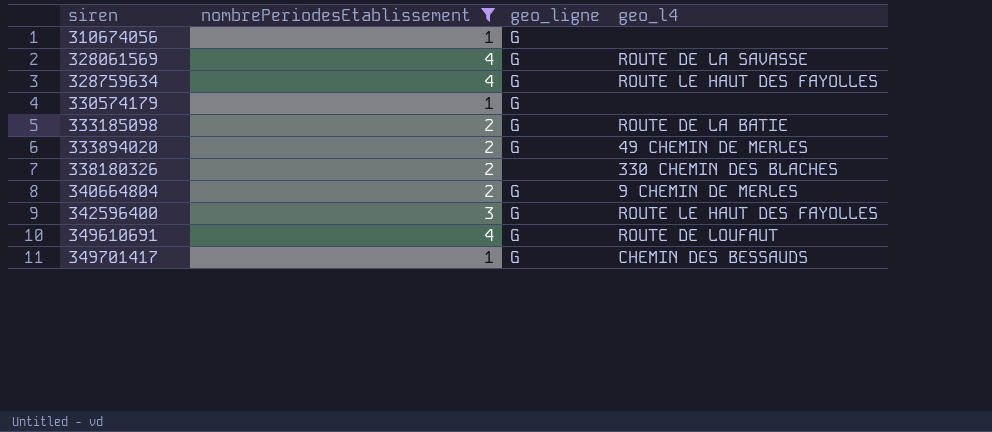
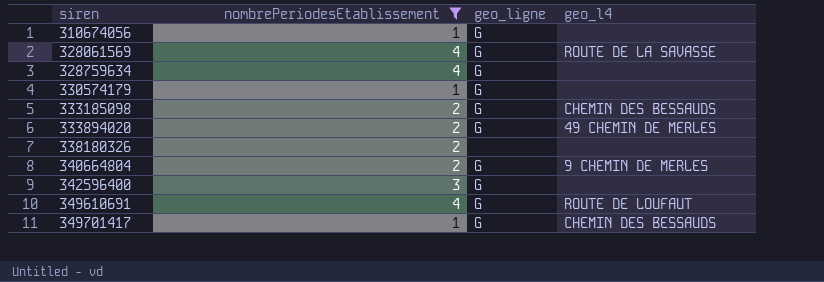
328759634 | geo_l4: ROUTE LE HAUT DES FAYOLLES -> none
333185098 | geo_l4: ROUTE DE LA BATIE -> CHEMIN DES BESSAUDS
338180326 | geo_l4: 330 CHEMIN DES BLACHES -> none
342596400 | geo_l4: ROUTE LE HAUT DES FAYOLLES -> none

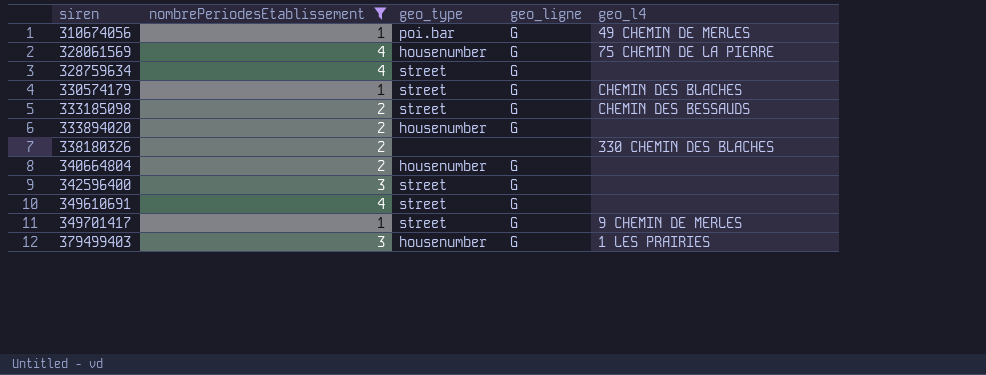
column geo_type | position: none -> 3
310674056 | geo_l4: none -> 49 CHEMIN DE MERLES
328061569 | geo_l4: ROUTE DE LA SAVASSE -> 75 CHEMIN DE LA PIERRE
330574179 | geo_l4: none -> CHEMIN DES BLACHES
333894020 | geo_l4: 49 CHEMIN DE MERLES -> none
338180326 | geo_l4: none -> 330 CHEMIN DES BLACHES
340664804 | geo_l4: 9 CHEMIN DE MERLES -> none
349610691 | geo_l4: ROUTE DE LOUFAUT -> none
349701417 | geo_l4: CHEMIN DES BESSAUDS -> 9 CHEMIN DE MERLES
row 379499403: none -> 3 | housenumber | G | 1 LES PRAIRIES

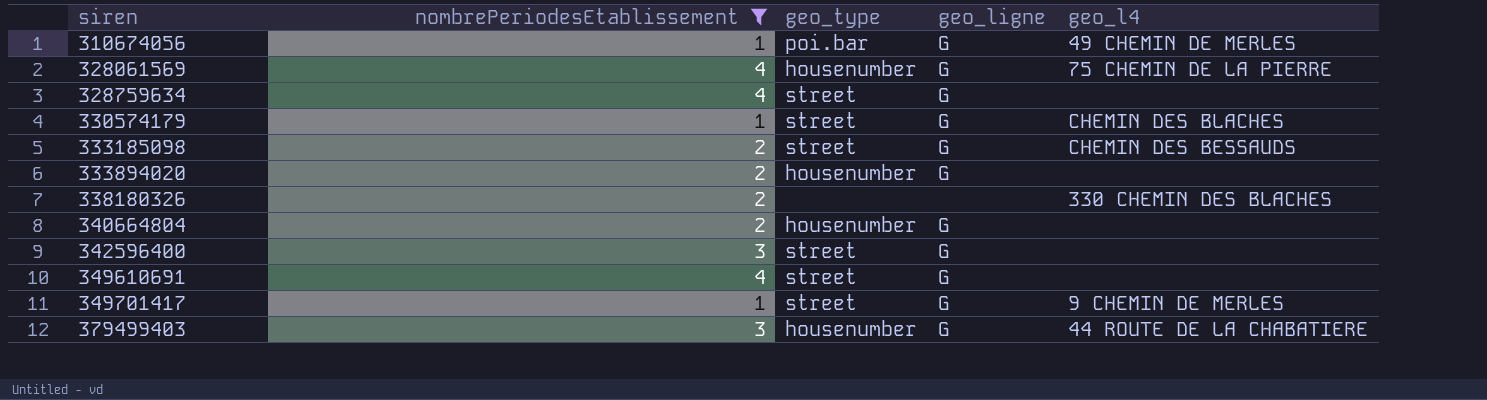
379499403 | geo_l4: 1 LES PRAIRIES -> 44 ROUTE DE LA CHABATIERE

